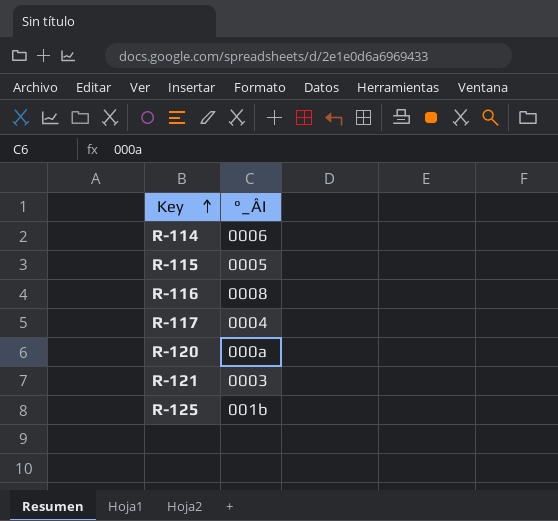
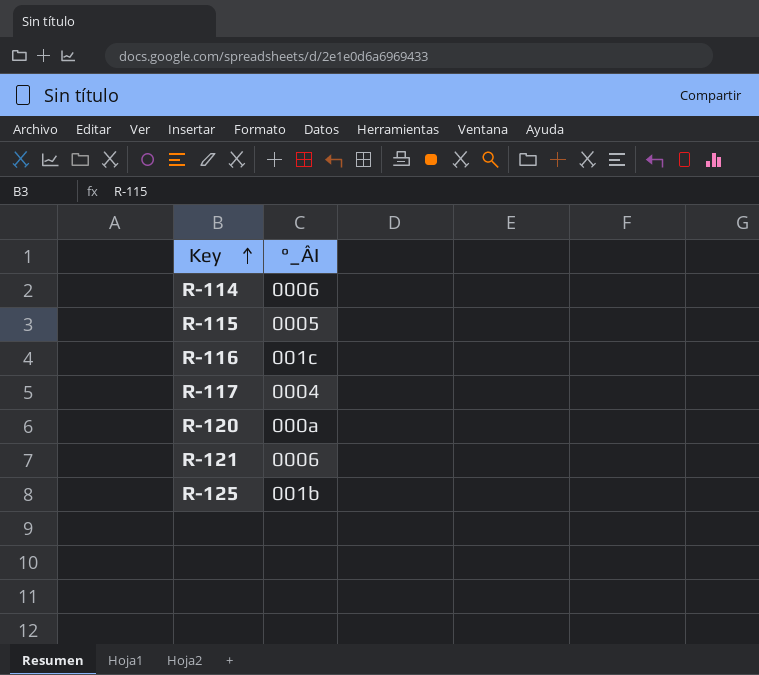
R-116 | °_ÂI: 0008 -> 001c
R-121 | °_ÂI: 0003 -> 0006

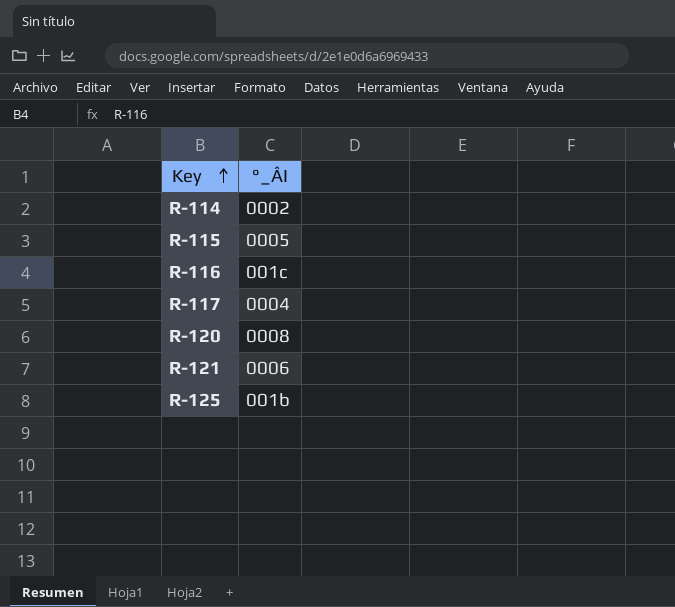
R-114 | °_ÂI: 0006 -> 0002
R-120 | °_ÂI: 000a -> 0008

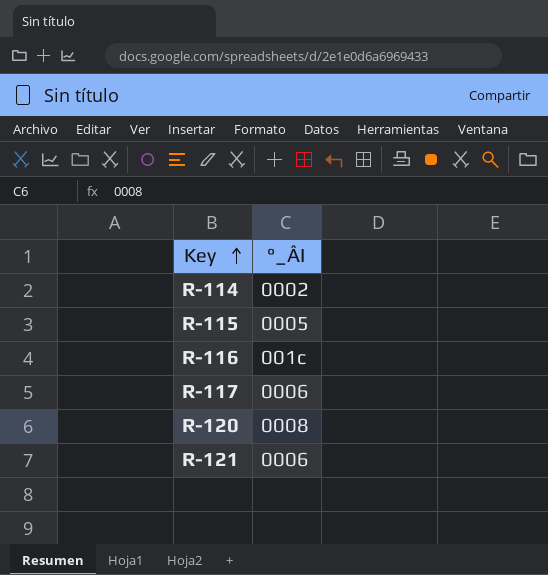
row R-125: 001b -> none
R-117 | °_ÂI: 0004 -> 0006

